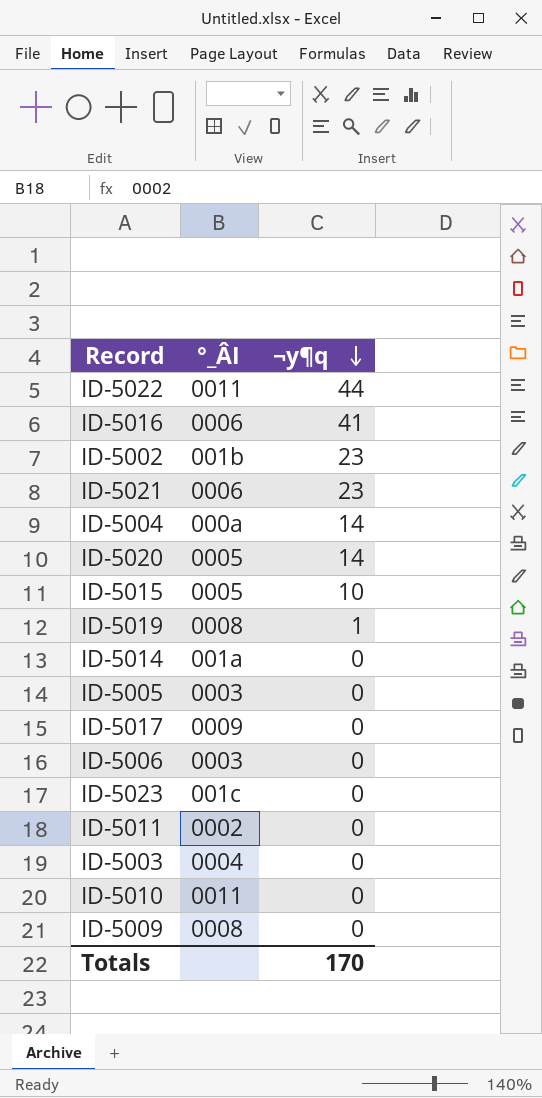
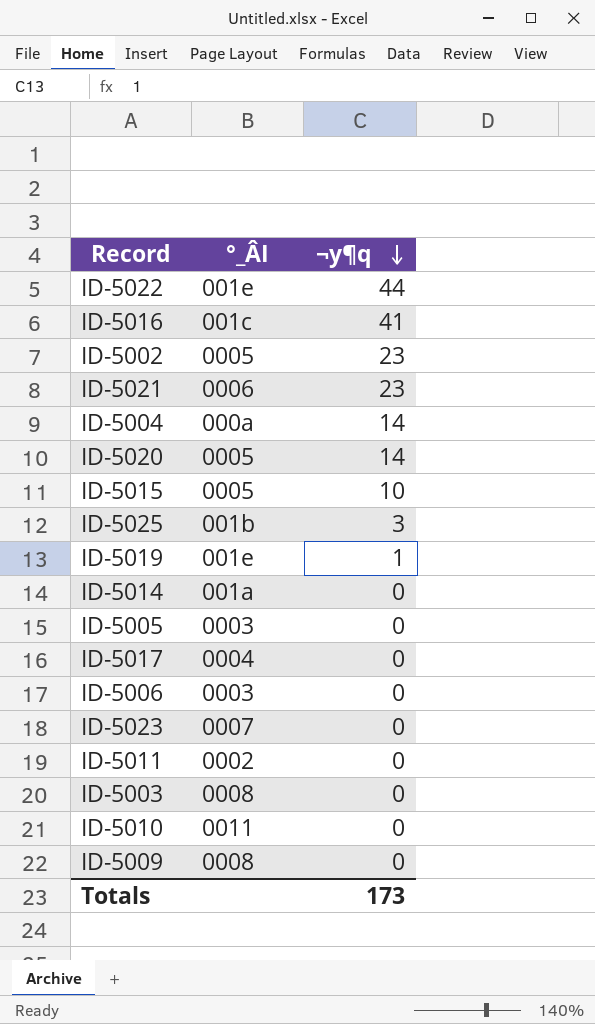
ID-5022 | °_ÂI: 0011 -> 001e
ID-5016 | °_ÂI: 0006 -> 001c
ID-5002 | °_ÂI: 001b -> 0005
row ID-5025: none -> 001b | 3
ID-5019 | °_ÂI: 0008 -> 001e
ID-5017 | °_ÂI: 0009 -> 0004
ID-5023 | °_ÂI: 001c -> 0007
ID-5003 | °_ÂI: 0004 -> 0008
Totals | ¬y¶q: 170 -> 173

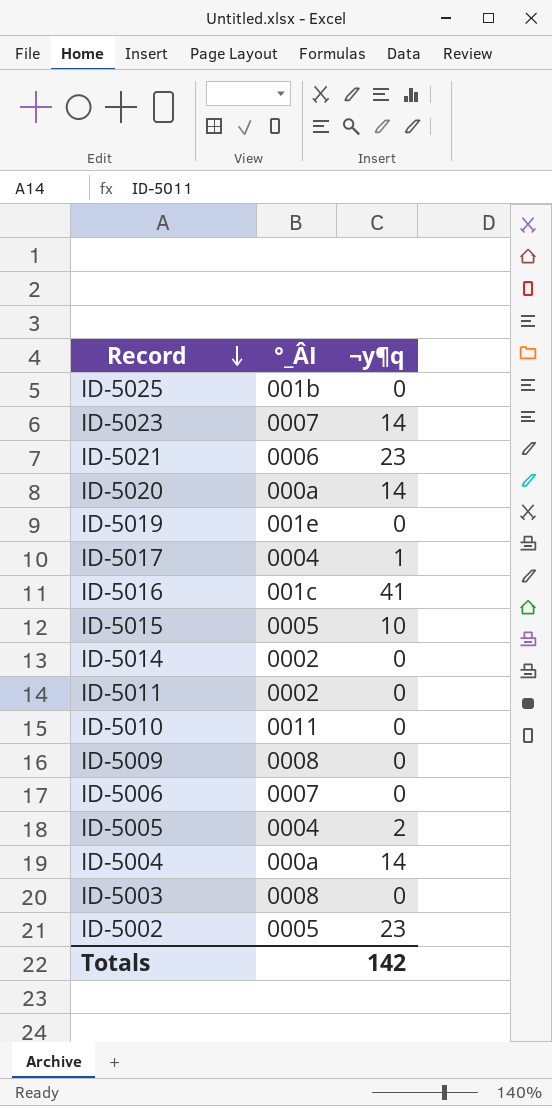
row order: ¬y¶q descending -> Record descending
row ID-5022: 001e | 44 -> none
ID-5025 | ¬y¶q: 3 -> 0
ID-5023 | ¬y¶q: 0 -> 14
ID-5020 | °_ÂI: 0005 -> 000a
ID-5019 | ¬y¶q: 1 -> 0
ID-5017 | ¬y¶q: 0 -> 1
ID-5014 | °_ÂI: 001a -> 0002
ID-5006 | °_ÂI: 0003 -> 0007
ID-5005 | °_ÂI: 0003 -> 0004
ID-5005 | ¬y¶q: 0 -> 2
Totals | ¬y¶q: 173 -> 142

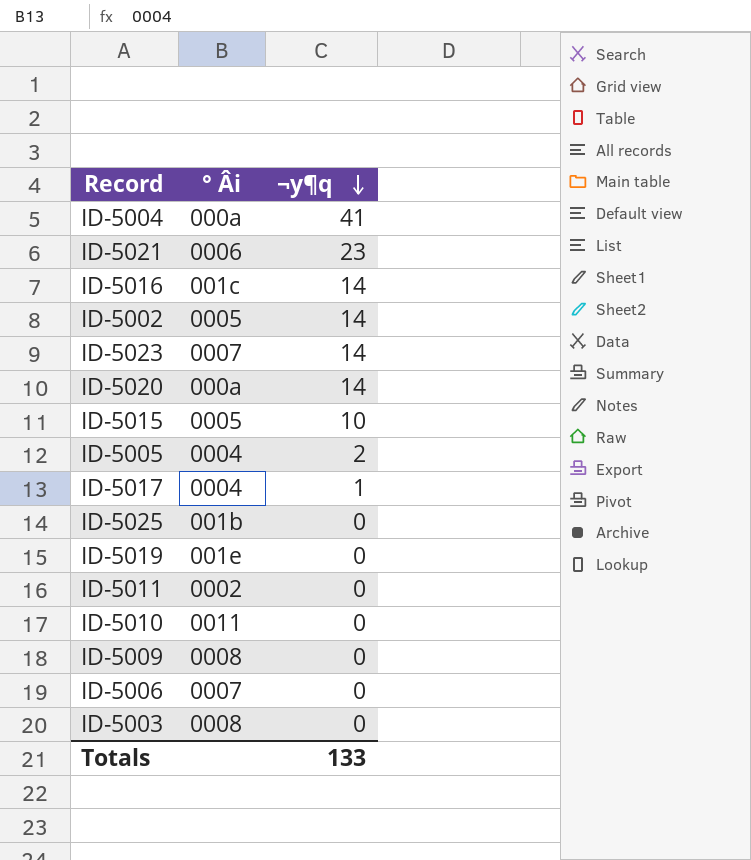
row order: Record descending -> ¬y¶q descending
column name: °_ÂI -> ° Âi
row ID-5014: 0002 | 0 -> none
ID-5004 | ¬y¶q: 14 -> 41
ID-5016 | ¬y¶q: 41 -> 14
ID-5002 | ¬y¶q: 23 -> 14
Totals | ¬y¶q: 142 -> 133

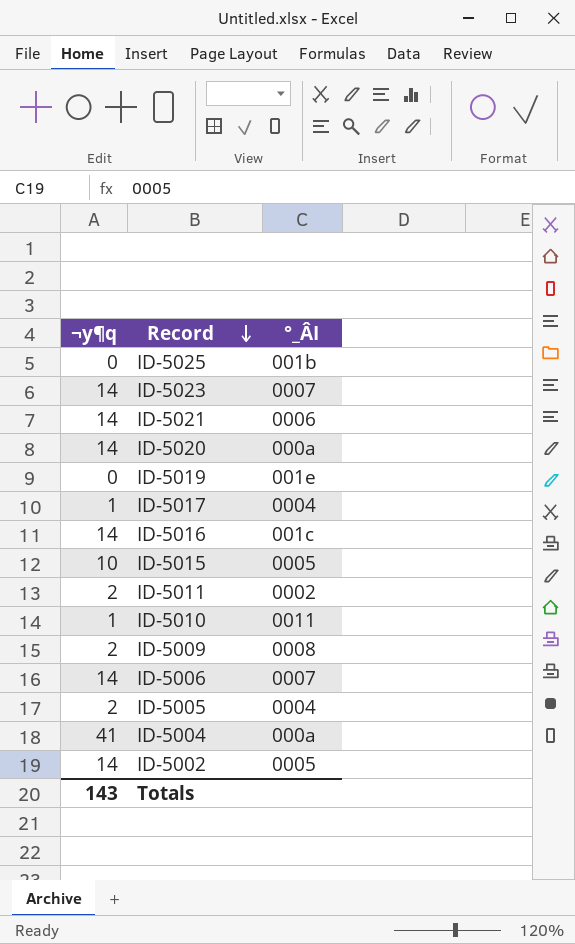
row order: ¬y¶q descending -> Record descending
column ¬y¶q | position: 3 -> 1
column name: ° Âi -> °_ÂI
row ID-5003: 0008 | 0 -> none
ID-5021 | ¬y¶q: 23 -> 14
ID-5011 | ¬y¶q: 0 -> 2
ID-5010 | ¬y¶q: 0 -> 1
ID-5009 | ¬y¶q: 0 -> 2
ID-5006 | ¬y¶q: 0 -> 14
Totals | ¬y¶q: 133 -> 143

